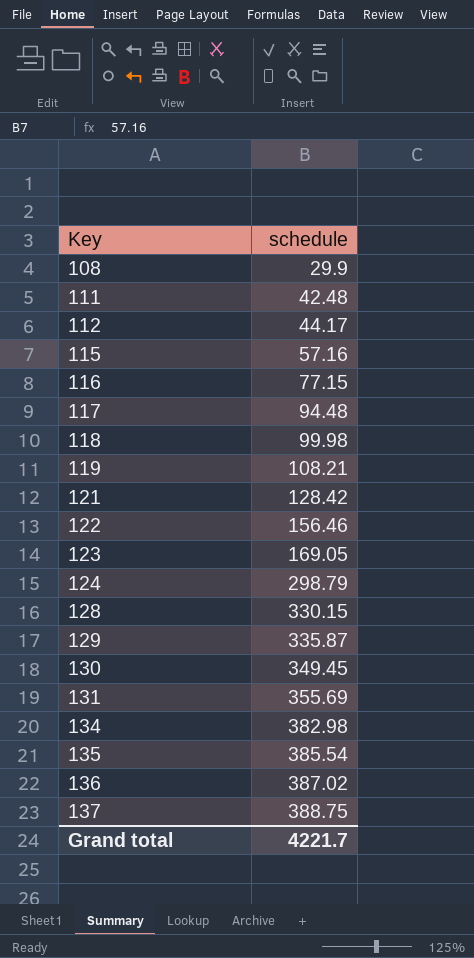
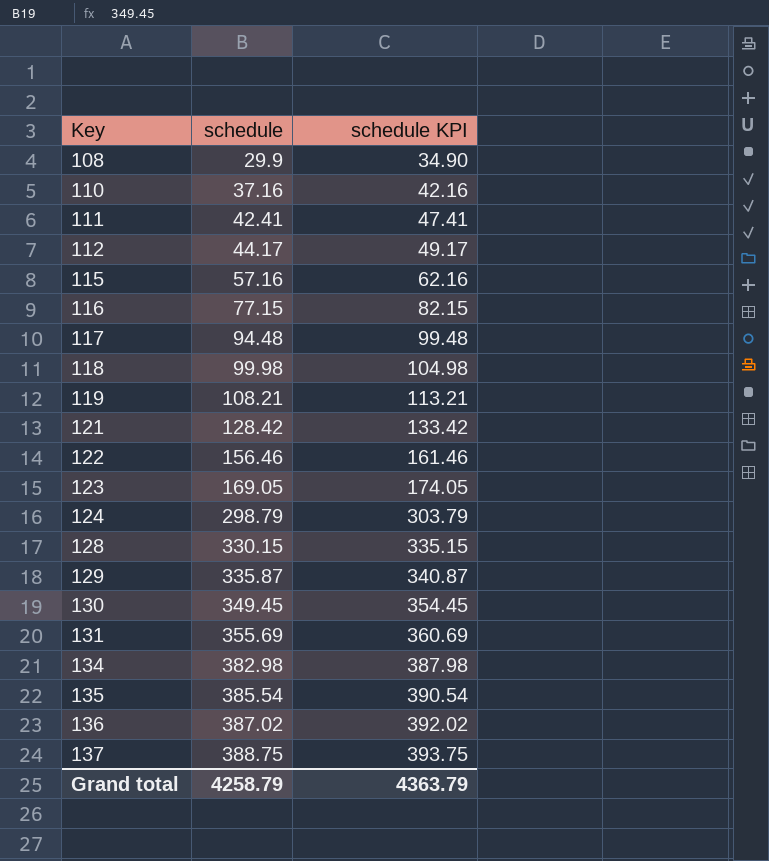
column schedule KPI | formula: none -> [schedule] + 5
row 110: none -> 37.16 | 42.16
111 | schedule: 42.48 -> 42.41
Grand total | schedule: 4221.7 -> 4258.79

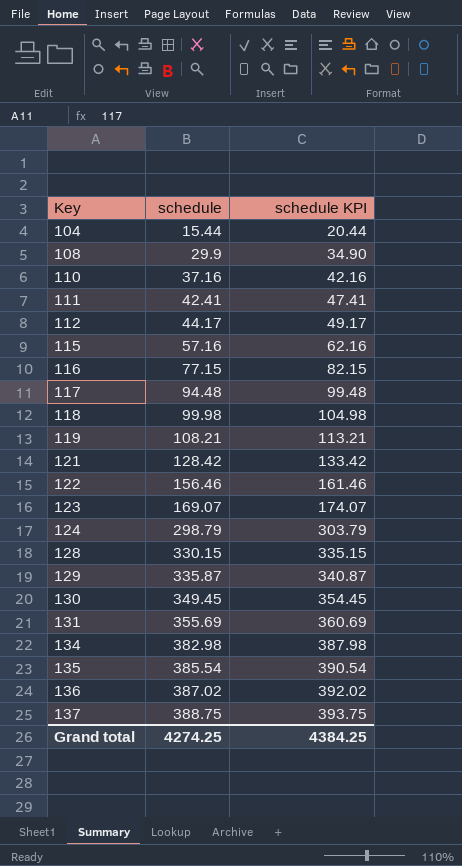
row 104: none -> 15.44 | 20.44
123 | schedule: 169.05 -> 169.07
123 | schedule KPI: 174.05 -> 174.07
Grand total | schedule: 4258.79 -> 4274.25
Grand total | schedule KPI: 4363.79 -> 4384.25

